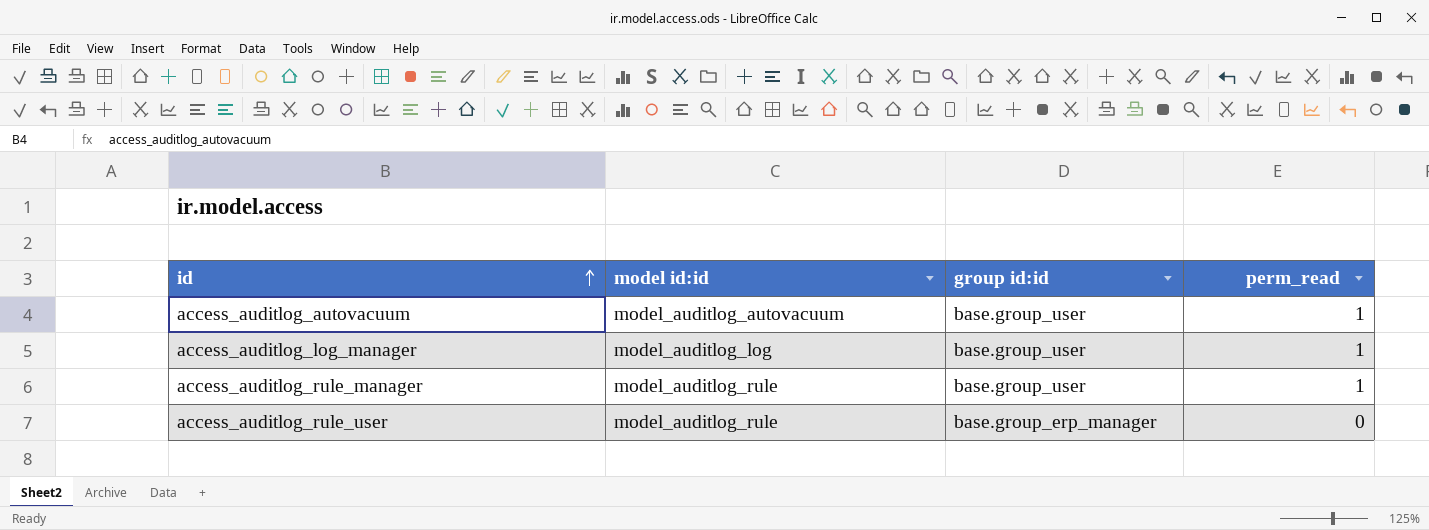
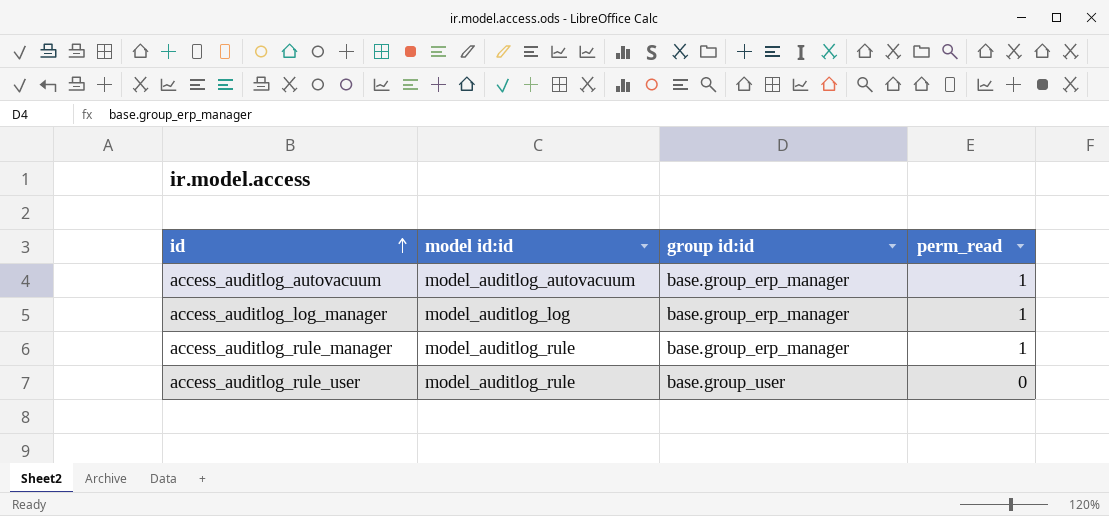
access_auditlog_autovacuum | group id:id: base.group_user -> base.group_erp_manager
access_auditlog_log_manager | group id:id: base.group_user -> base.group_erp_manager
access_auditlog_rule_manager | group id:id: base.group_user -> base.group_erp_manager
access_auditlog_rule_user | group id:id: base.group_erp_manager -> base.group_user

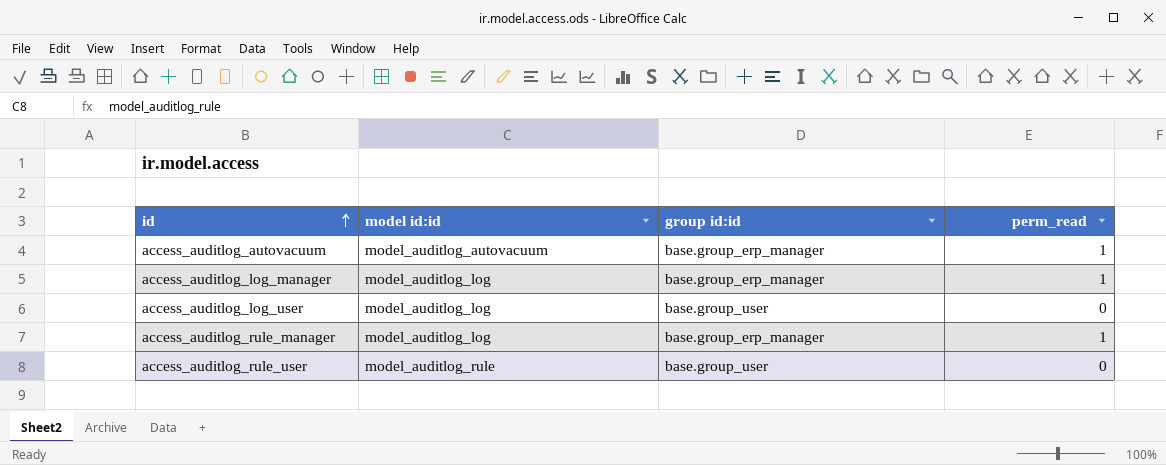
row access_auditlog_log_user: none -> model_auditlog_log | base.group_user | 0
access_auditlog_rule_manager | model id:id: model_auditlog_rule -> model_auditlog_log

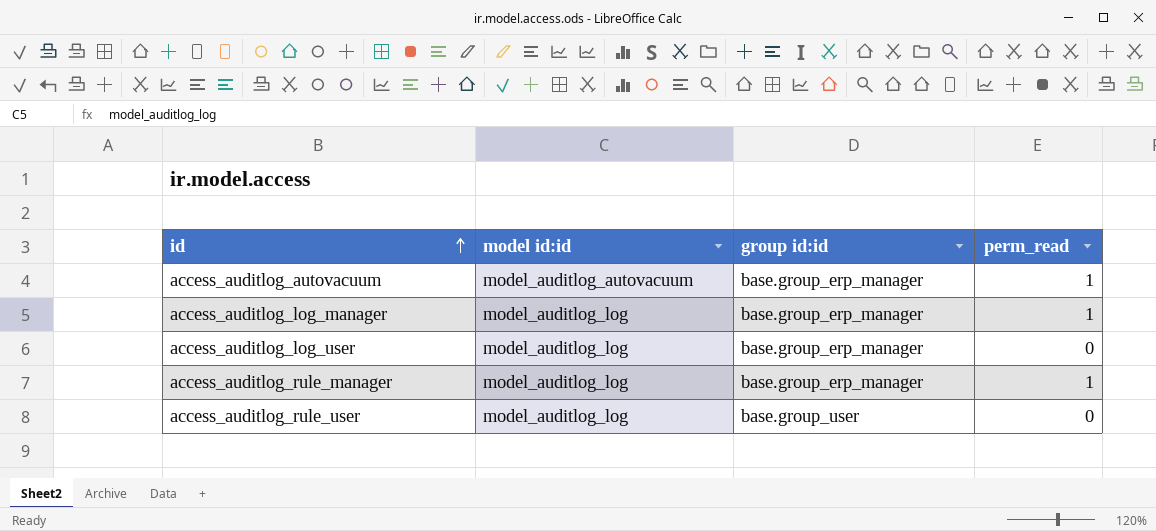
access_auditlog_log_user | group id:id: base.group_user -> base.group_erp_manager
access_auditlog_rule_user | model id:id: model_auditlog_rule -> model_auditlog_log

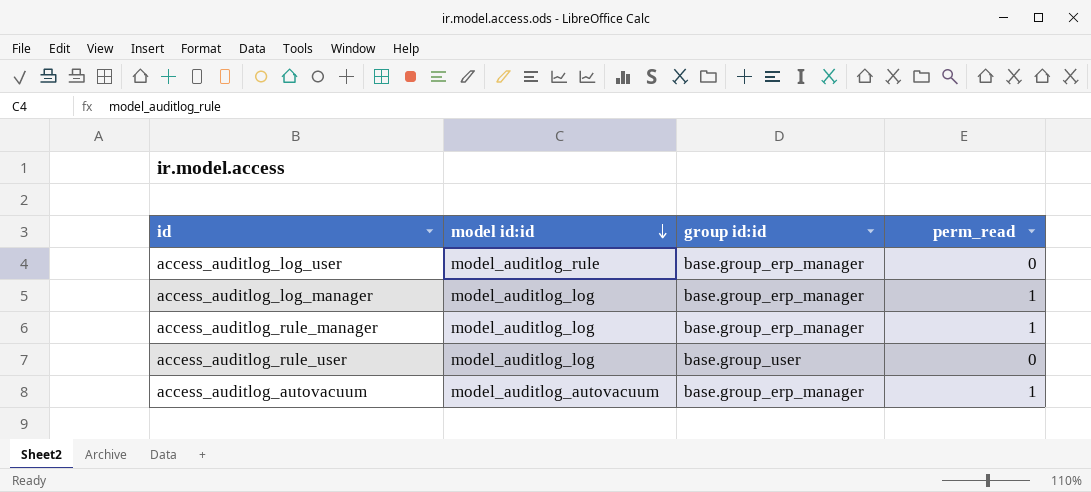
row order: id ascending -> model id:id descending
access_auditlog_log_user | model id:id: model_auditlog_log -> model_auditlog_rule

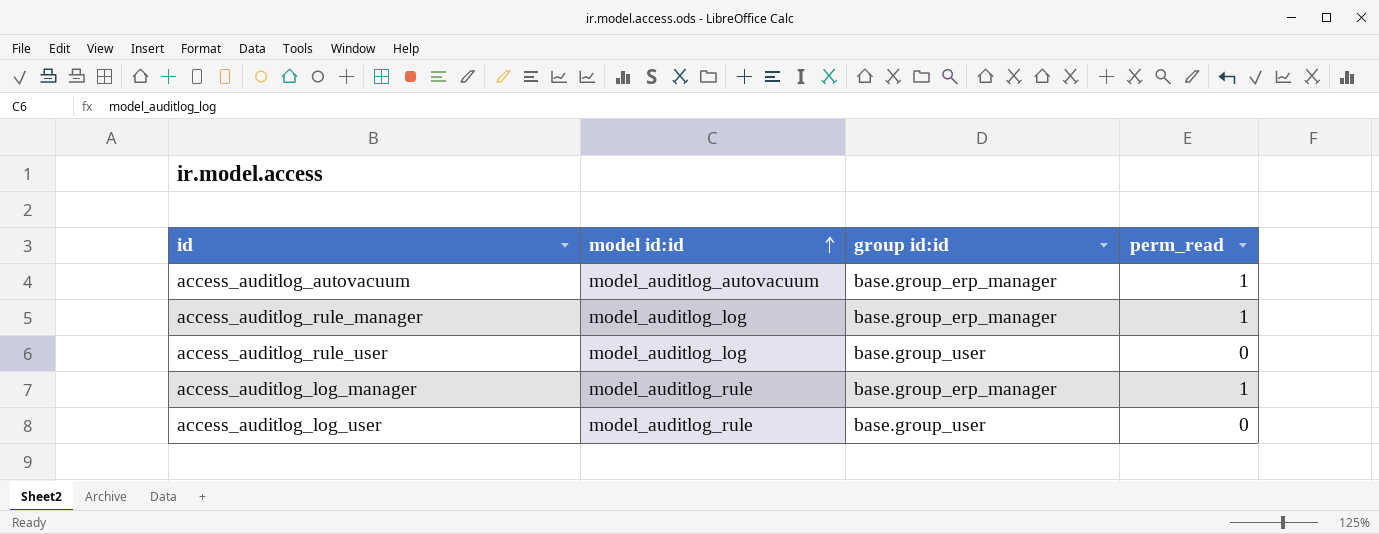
row order: model id:id descending -> model id:id ascending
access_auditlog_log_manager | model id:id: model_auditlog_log -> model_auditlog_rule
access_auditlog_log_user | group id:id: base.group_erp_manager -> base.group_user

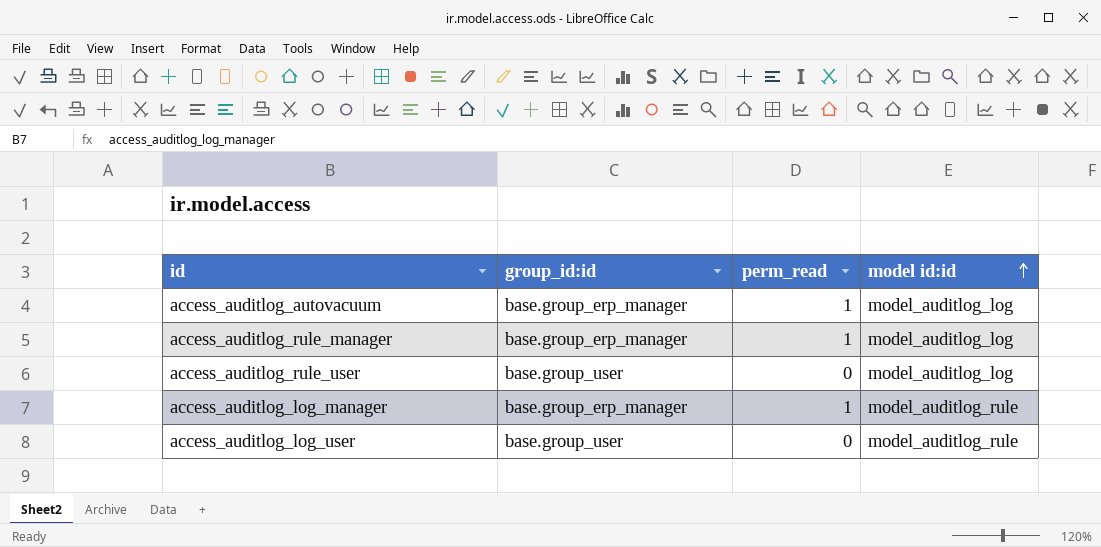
column name: group id:id -> group_id:id
column model id:id | position: 2 -> 4
access_auditlog_autovacuum | model id:id: model_auditlog_autovacuum -> model_auditlog_log

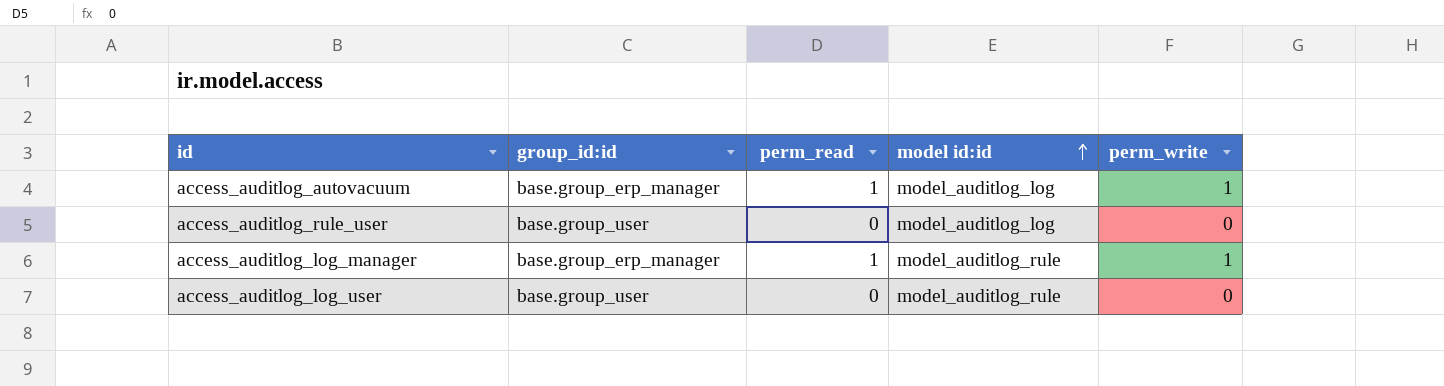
column perm_write | position: none -> 5
row access_auditlog_rule_manager: base.group_erp_manager | 1 | model_auditlog_log -> none

